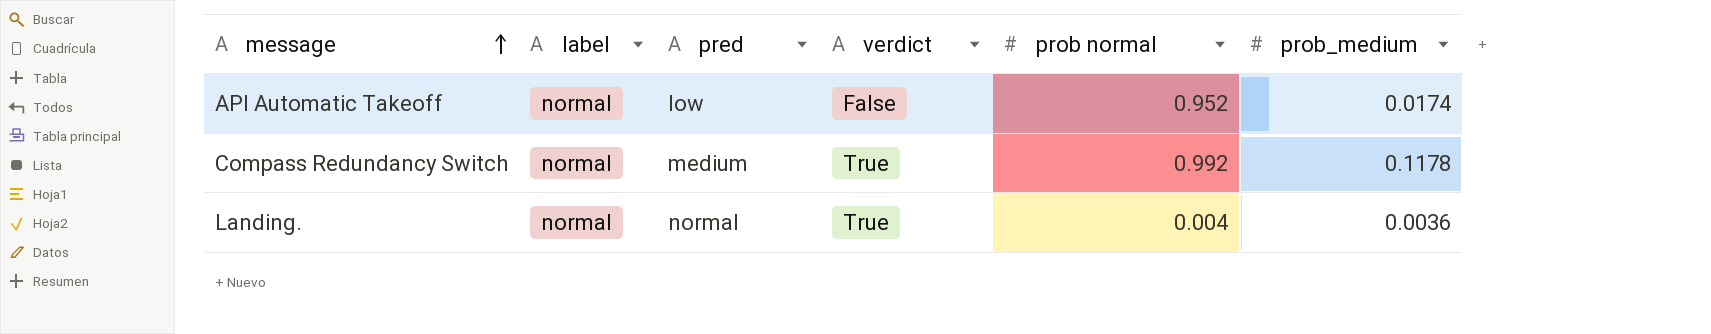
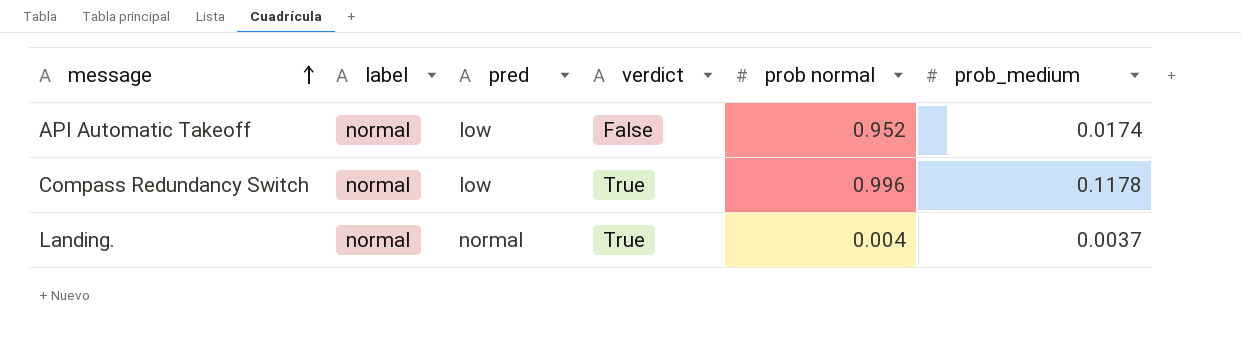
Compass Redundancy Switch | pred: medium -> low
Compass Redundancy Switch | prob normal: 0.992 -> 0.996
Landing. | prob_medium: 0.0036 -> 0.0037

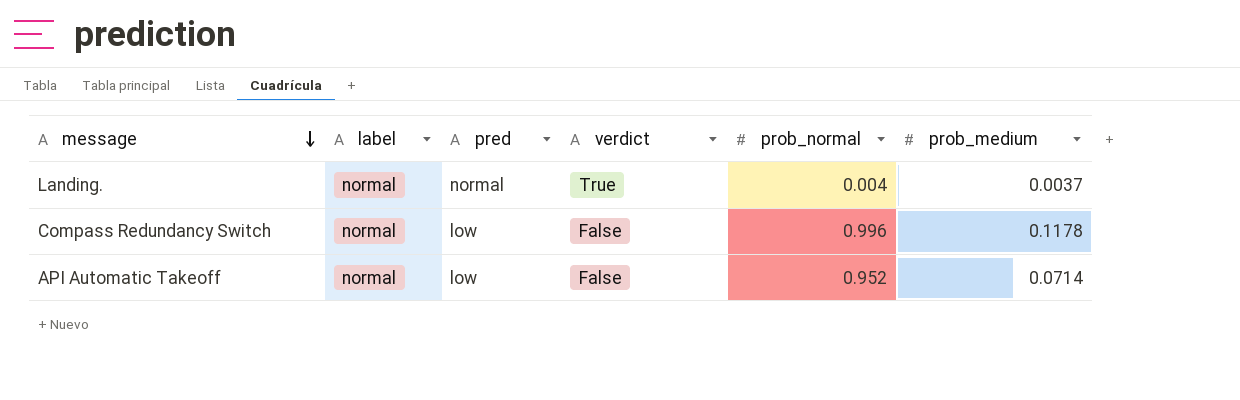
row order: message ascending -> message descending
column name: prob normal -> prob_normal
Compass Redundancy Switch | verdict: True -> False
API Automatic Takeoff | prob_medium: 0.0174 -> 0.0714

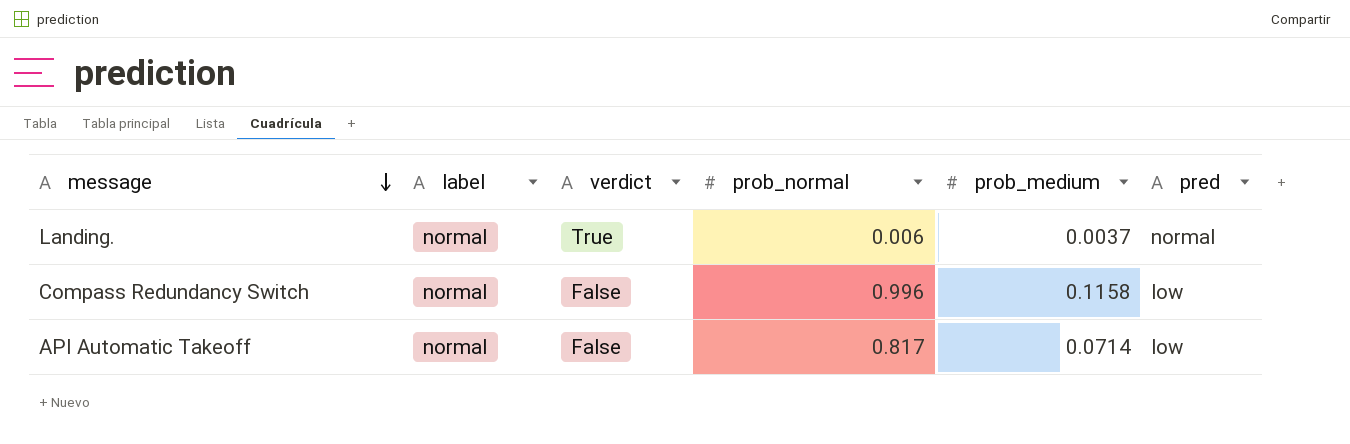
column pred | position: 3 -> 6
Landing. | prob_normal: 0.004 -> 0.006
Compass Redundancy Switch | prob_medium: 0.1178 -> 0.1158
API Automatic Takeoff | prob_normal: 0.952 -> 0.817

